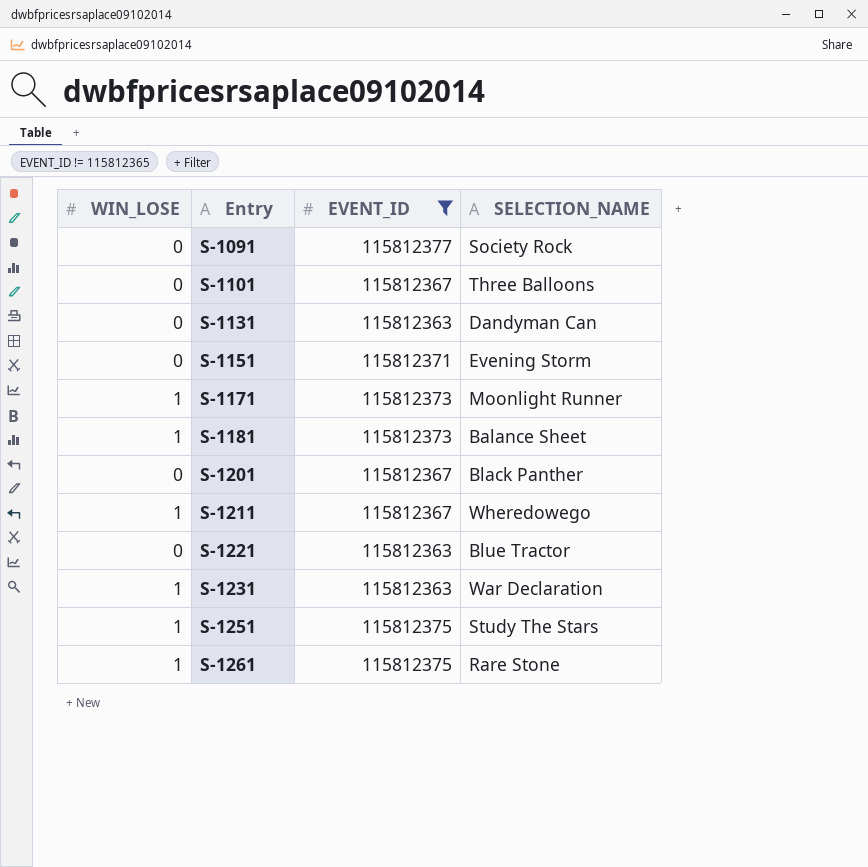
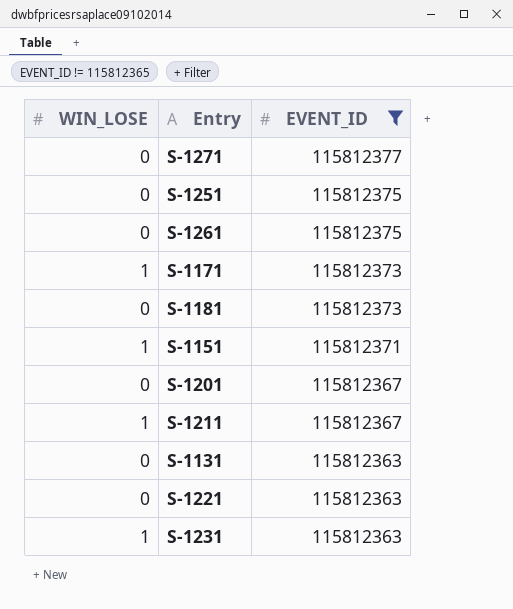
row order: Entry ascending -> EVENT_ID descending
column SELECTION_NAME | position: 4 -> none
row S-1091: 0 | 115812377 | Society Rock -> none
row S-1101: 0 | 115812367 | Three Balloons -> none
row S-1271: none -> 0 | 115812377
S-1251 | WIN_LOSE: 1 -> 0
S-1261 | WIN_LOSE: 1 -> 0
S-1181 | WIN_LOSE: 1 -> 0
S-1151 | WIN_LOSE: 0 -> 1

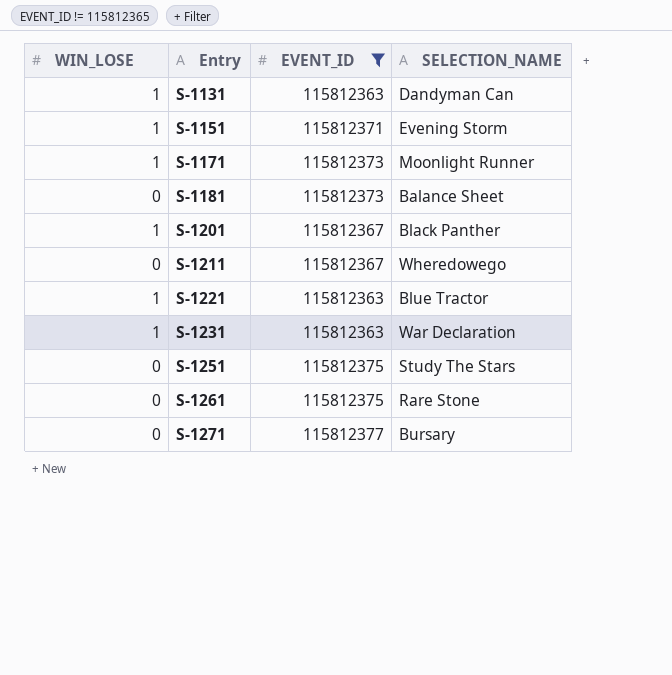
row order: EVENT_ID descending -> Entry ascending
column SELECTION_NAME | position: none -> 4
S-1131 | WIN_LOSE: 0 -> 1
S-1201 | WIN_LOSE: 0 -> 1
S-1211 | WIN_LOSE: 1 -> 0
S-1221 | WIN_LOSE: 0 -> 1

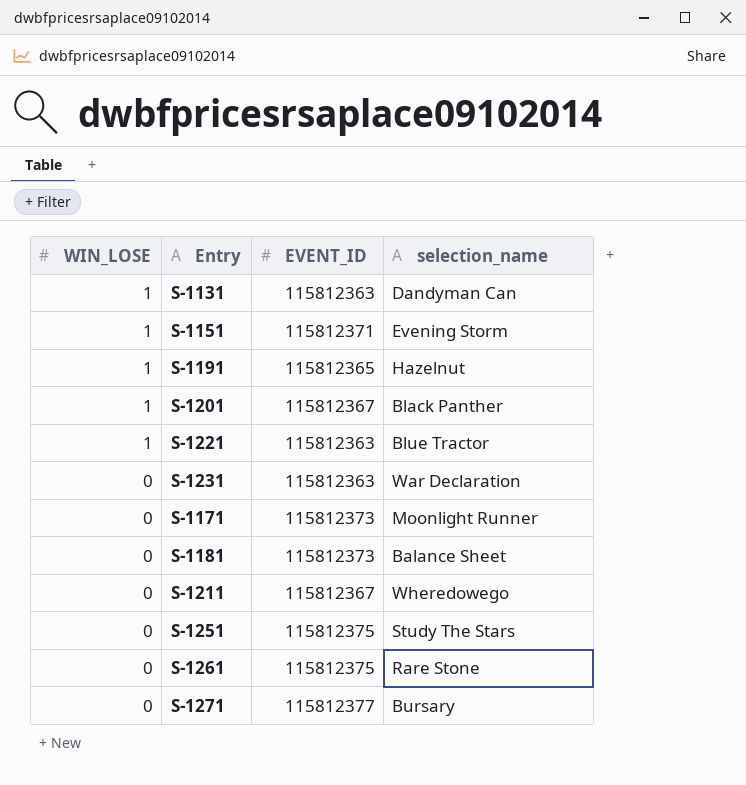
filter: EVENT_ID != 115812365 -> none
row order: Entry ascending -> WIN_LOSE descending
column name: SELECTION_NAME -> selection_name
S-1231 | WIN_LOSE: 1 -> 0
S-1171 | WIN_LOSE: 1 -> 0

